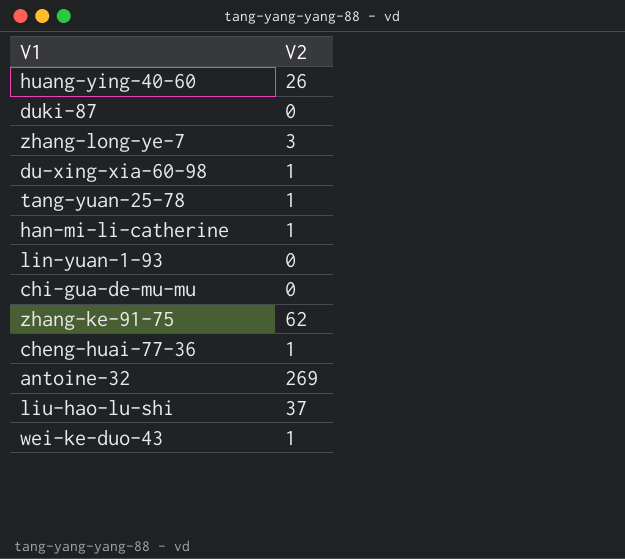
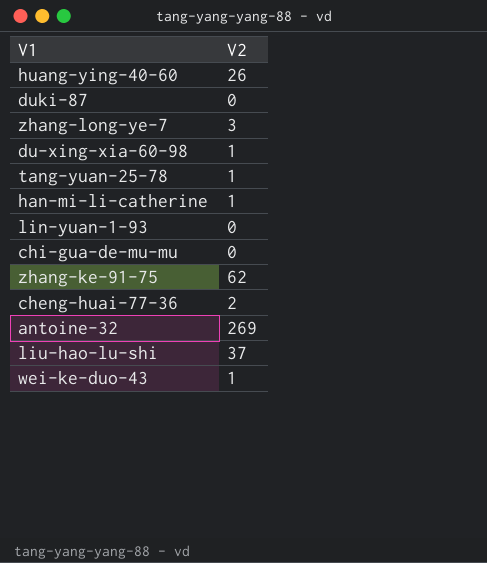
cheng-huai-77-36 | V2: 1 -> 2

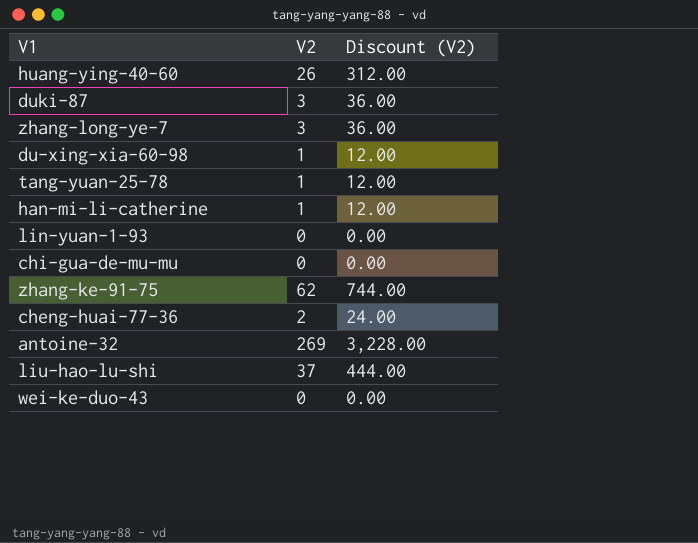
column Discount (V2) | formula: none -> [V2] * 12
duki-87 | V2: 0 -> 3
wei-ke-duo-43 | V2: 1 -> 0

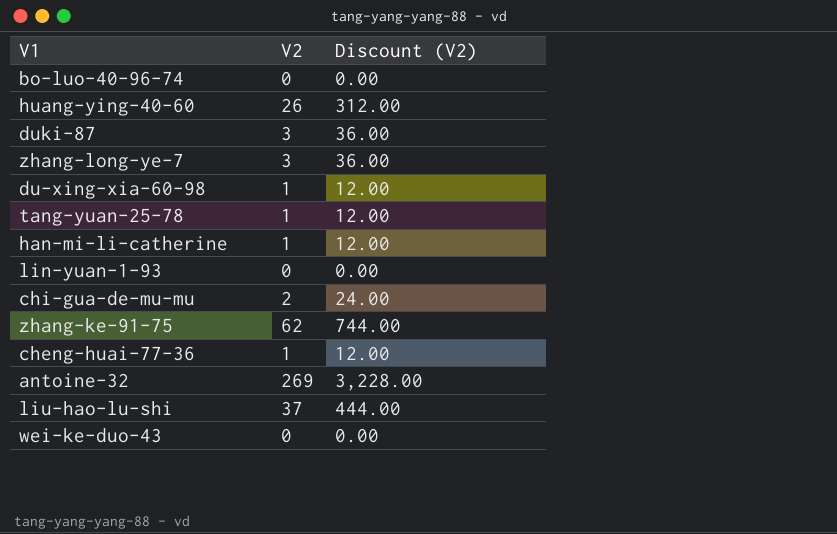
row bo-luo-40-96-74: none -> 0 | 0.00
chi-gua-de-mu-mu | V2: 0 -> 2
chi-gua-de-mu-mu | Discount (V2): 0.00 -> 24.00
cheng-huai-77-36 | V2: 2 -> 1
cheng-huai-77-36 | Discount (V2): 24.00 -> 12.00

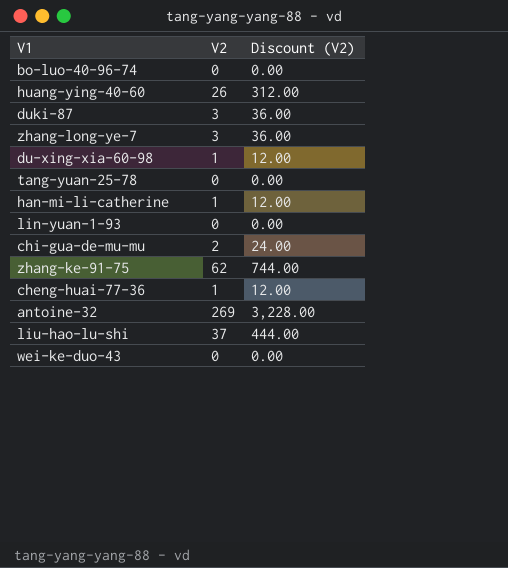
tang-yuan-25-78 | V2: 1 -> 0
tang-yuan-25-78 | Discount (V2): 12.00 -> 0.00

